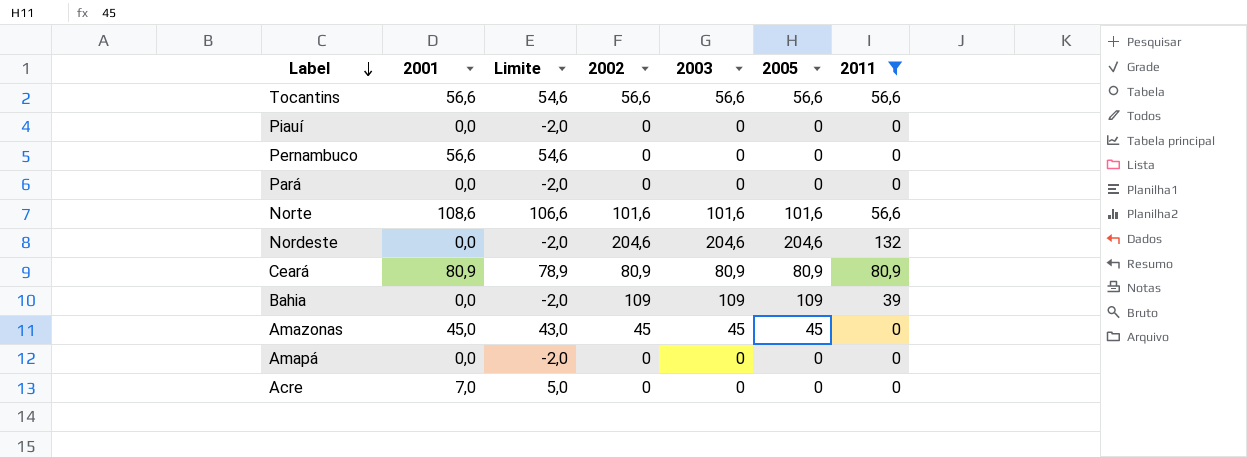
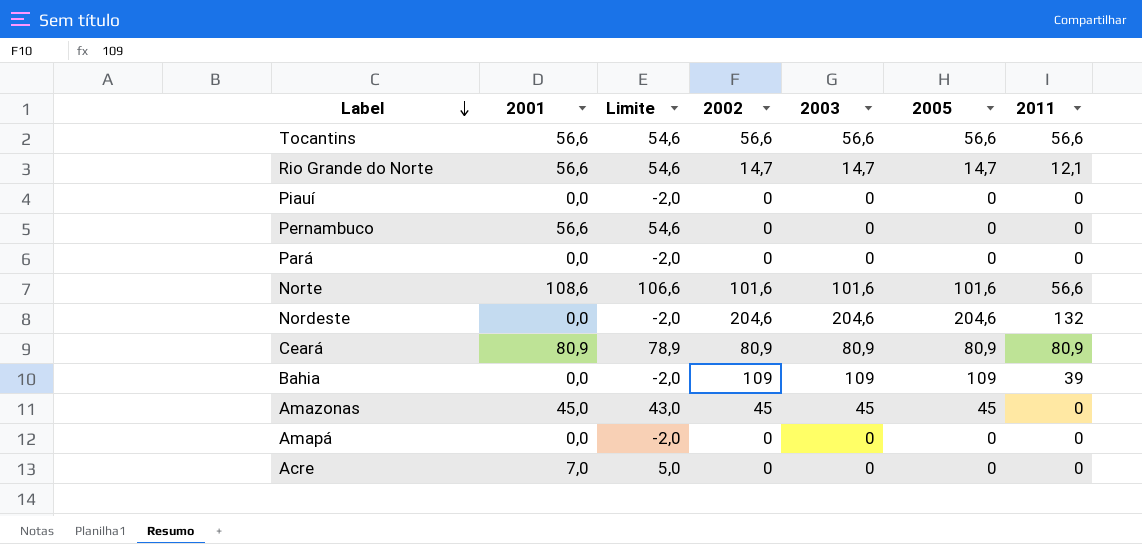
filter: 2011 != 12,1 -> none

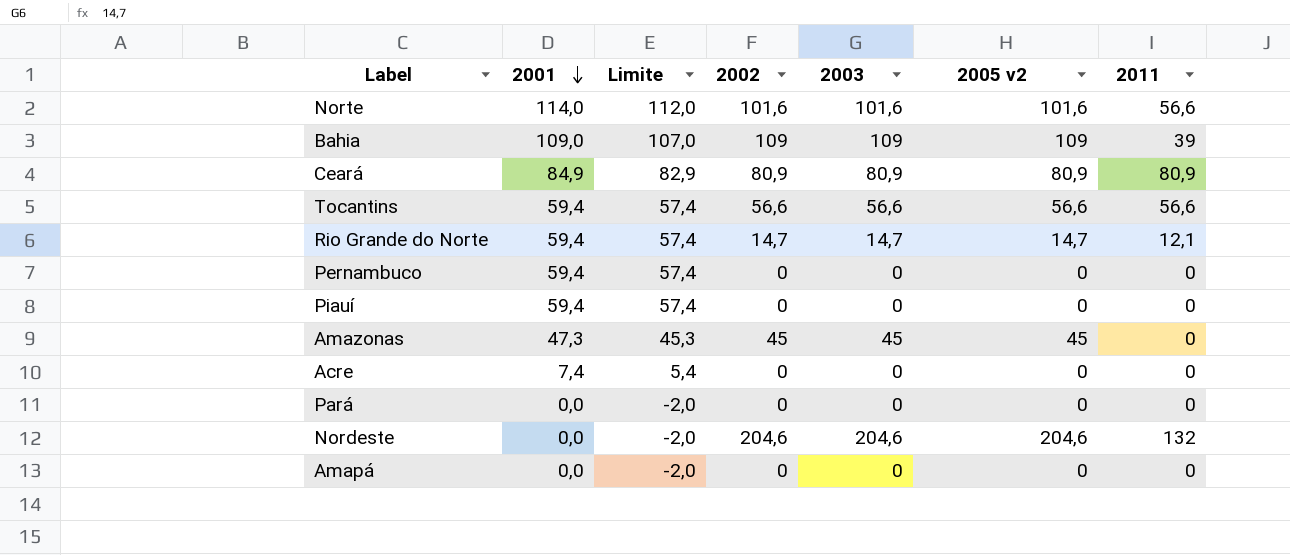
row order: Label descending -> 2001 descending
column name: 2005 -> 2005 v2
Norte | 2001: 108,6 -> 114,0
Norte | Limite: 106,6 -> 112,0
Bahia | 2001: 0,0 -> 109,0
Bahia | Limite: -2,0 -> 107,0
Ceará | 2001: 80,9 -> 84,9
Ceará | Limite: 78,9 -> 82,9
Tocantins | 2001: 56,6 -> 59,4
Tocantins | Limite: 54,6 -> 57,4
Rio Grande do Norte | 2001: 56,6 -> 59,4
Rio Grande do Norte | Limite: 54,6 -> 57,4
Pernambuco | 2001: 56,6 -> 59,4
Pernambuco | Limite: 54,6 -> 57,4
Piauí | 2001: 0,0 -> 59,4
Piauí | Limite: -2,0 -> 57,4
Amazonas | 2001: 45,0 -> 47,3
Amazonas | Limite: 43,0 -> 45,3
Acre | 2001: 7,0 -> 7,4
Acre | Limite: 5,0 -> 5,4

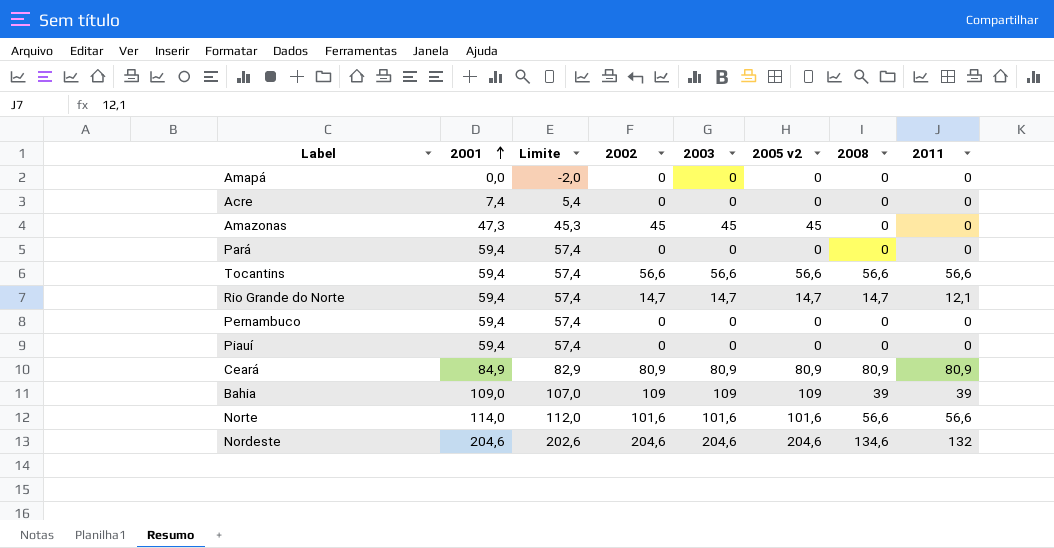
row order: 2001 descending -> 2001 ascending
column 2008 | position: none -> 7
Pará | 2001: 0,0 -> 59,4
Pará | Limite: -2,0 -> 57,4
Nordeste | 2001: 0,0 -> 204,6
Nordeste | Limite: -2,0 -> 202,6

